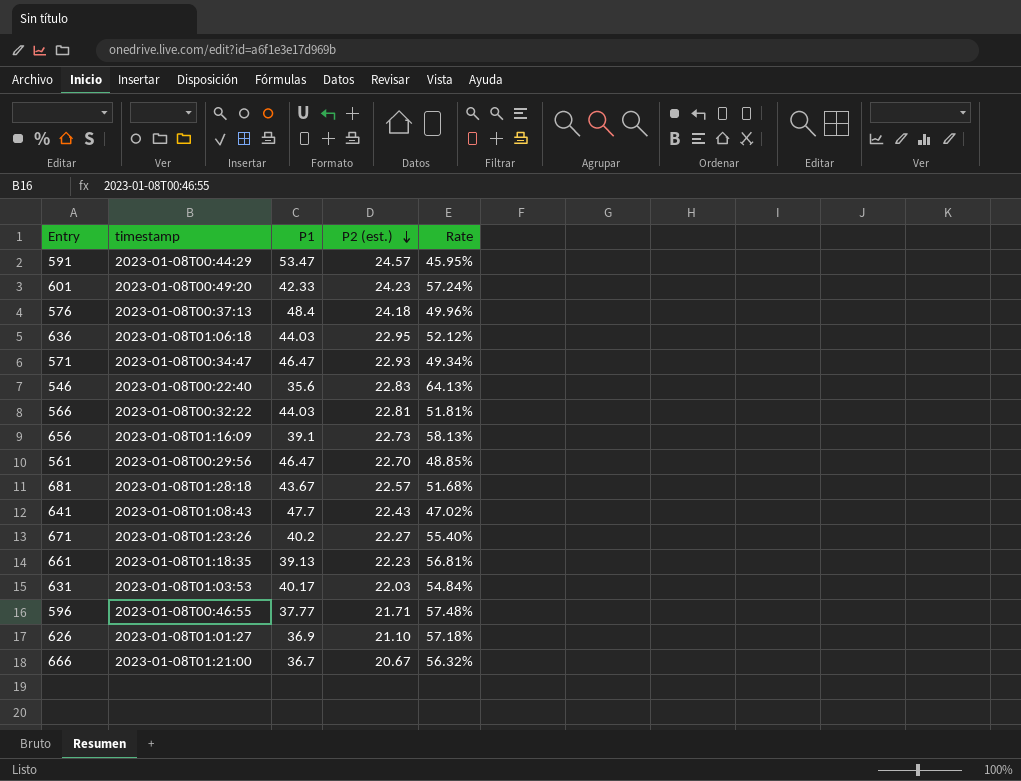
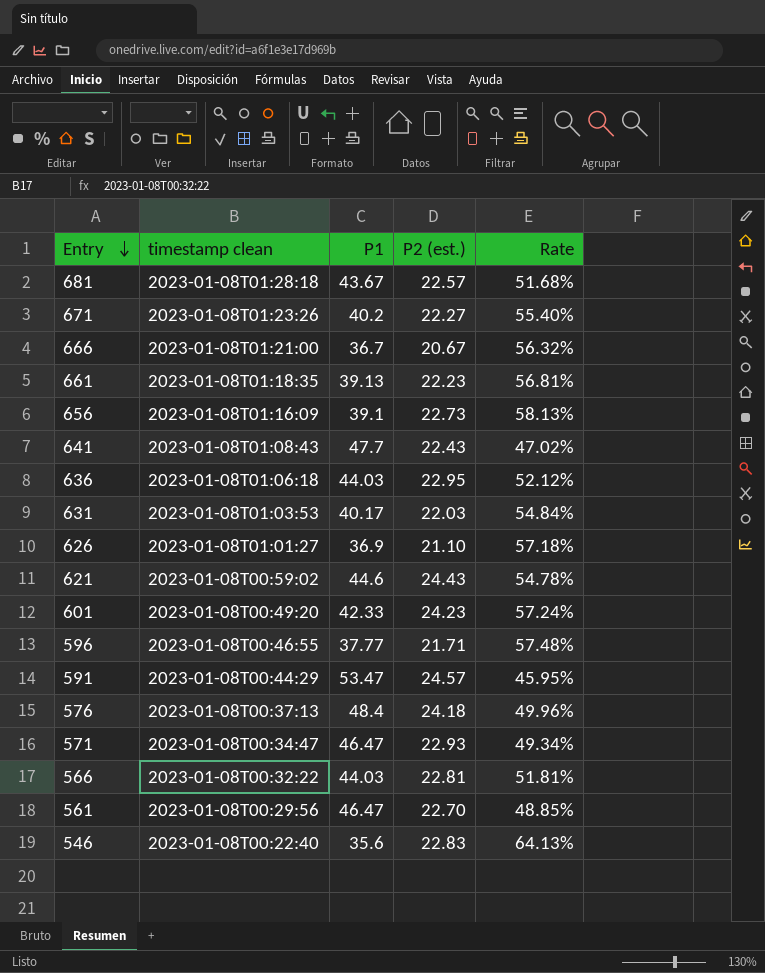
row order: P2 (est.) descending -> Entry descending
column name: timestamp -> timestamp clean
row 621: none -> 2023-01-08T00:59:02 | 44.6 | 24.43 | 54.78%

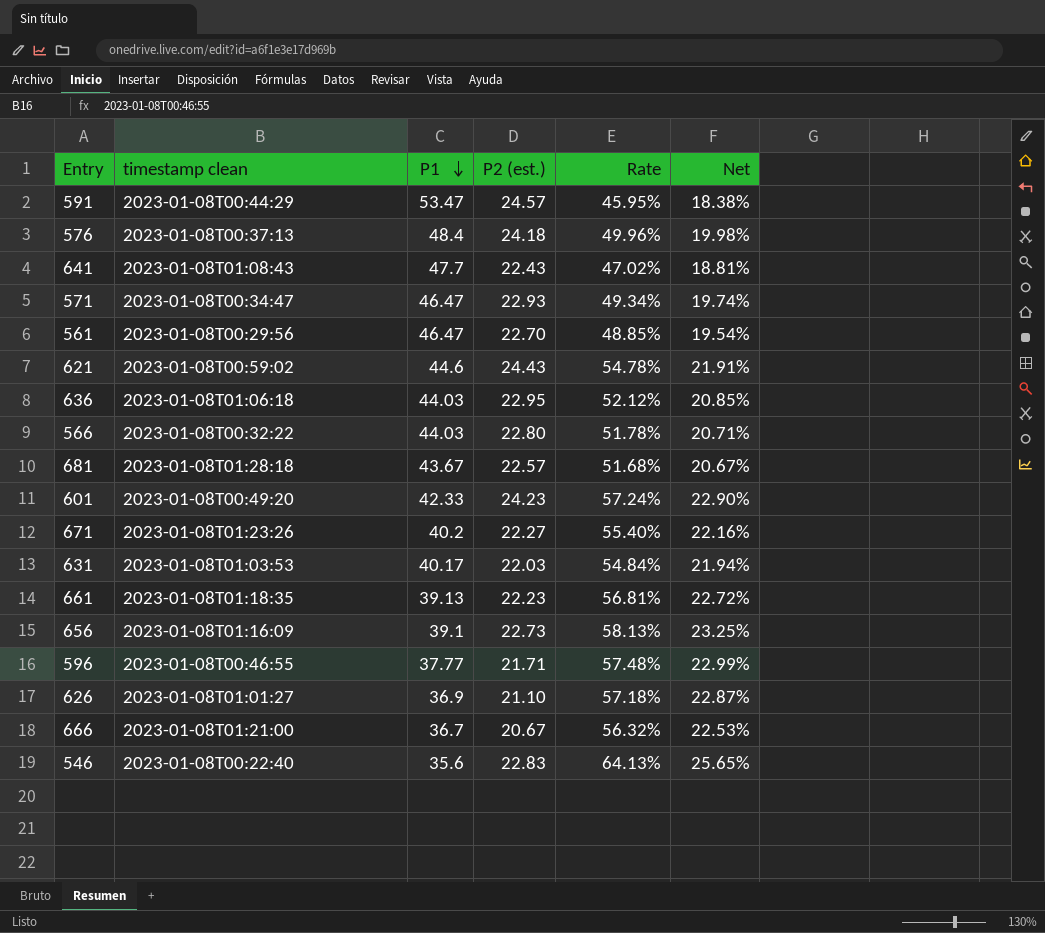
row order: Entry descending -> P1 descending
column Net | formula: none -> [Rate] * 0.4
566 | P2 (est.): 22.81 -> 22.80
566 | Rate: 51.81% -> 51.78%

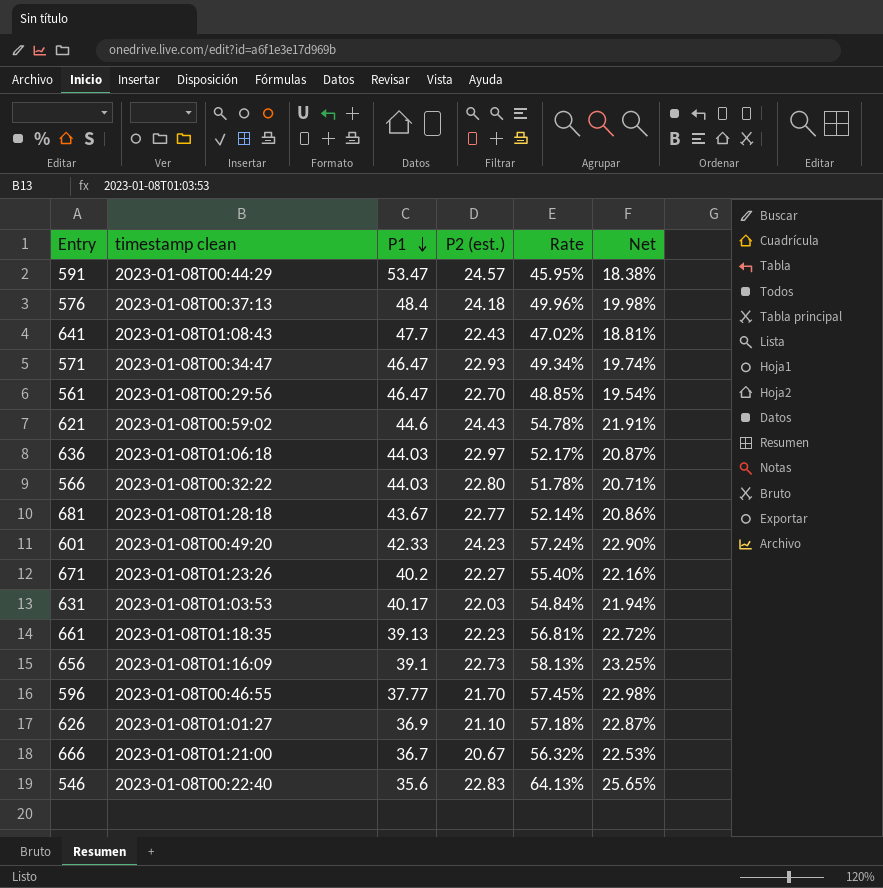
636 | P2 (est.): 22.95 -> 22.97
636 | Rate: 52.12% -> 52.17%
636 | Net: 20.85% -> 20.87%
681 | P2 (est.): 22.57 -> 22.77
681 | Rate: 51.68% -> 52.14%
681 | Net: 20.67% -> 20.86%
596 | P2 (est.): 21.71 -> 21.70
596 | Rate: 57.48% -> 57.45%
596 | Net: 22.99% -> 22.98%

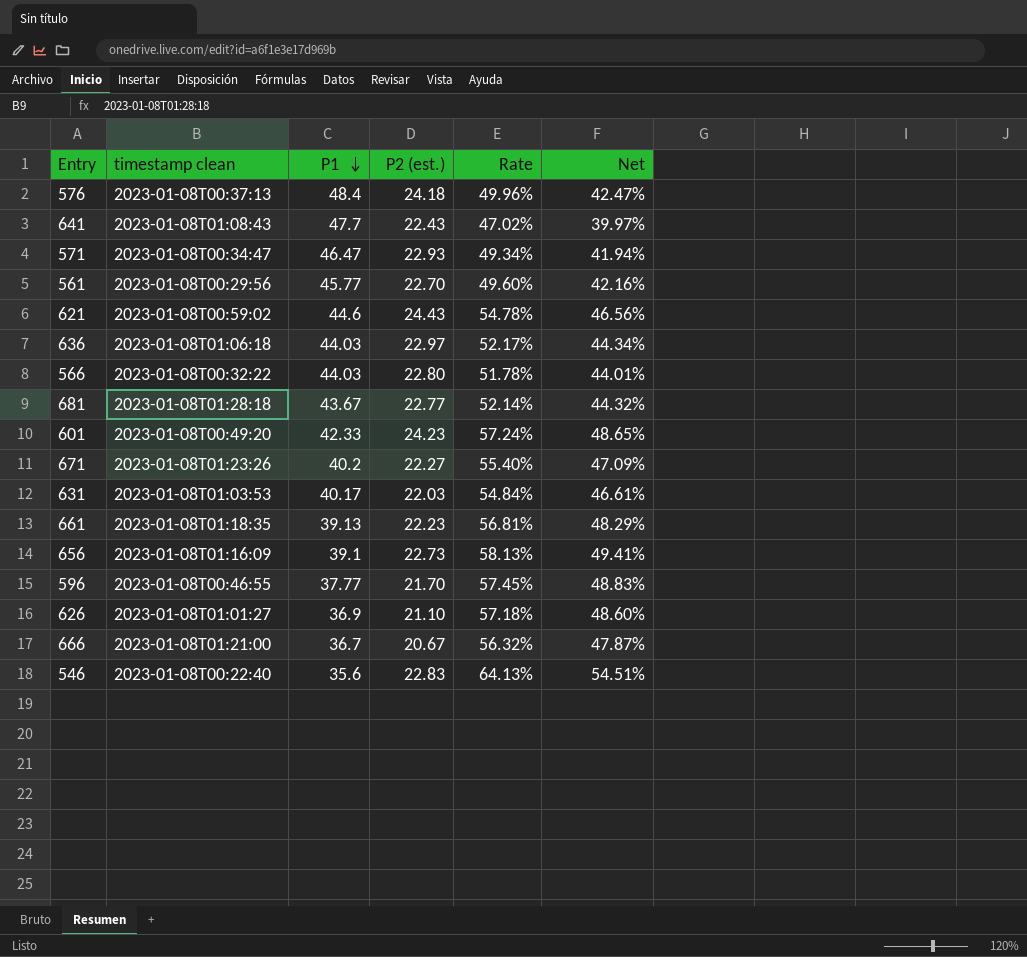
column Net | formula: [Rate] * 0.4 -> [Rate] * 0.85
row 591: 2023-01-08T00:44:29 | 53.47 | 24.57 | 45.95% | 18.38% -> none
561 | P1: 46.47 -> 45.77
561 | Rate: 48.85% -> 49.60%

